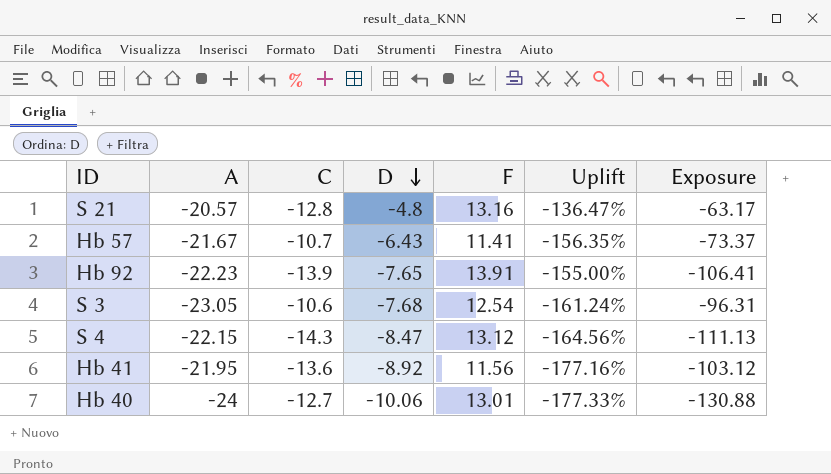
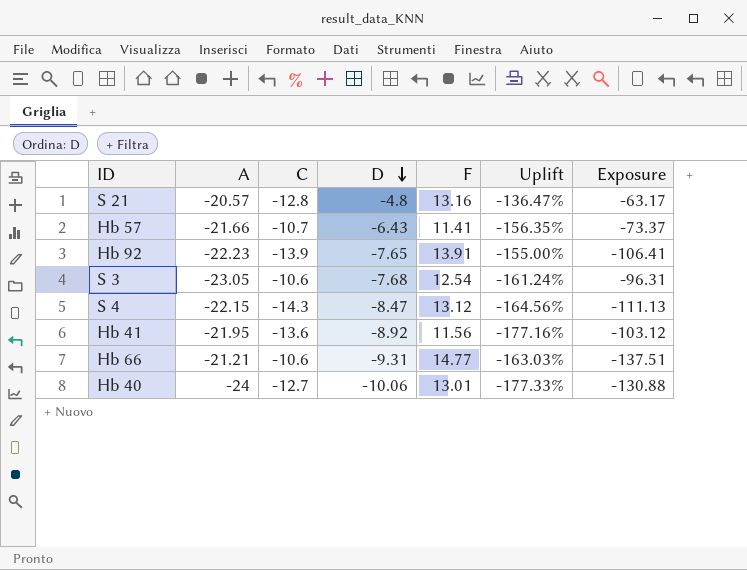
Hb 57 | A: -21.67 -> -21.66
row Hb 66: none -> -21.21 | -10.6 | -9.31 | 14.77 | -163.03% | -137.51

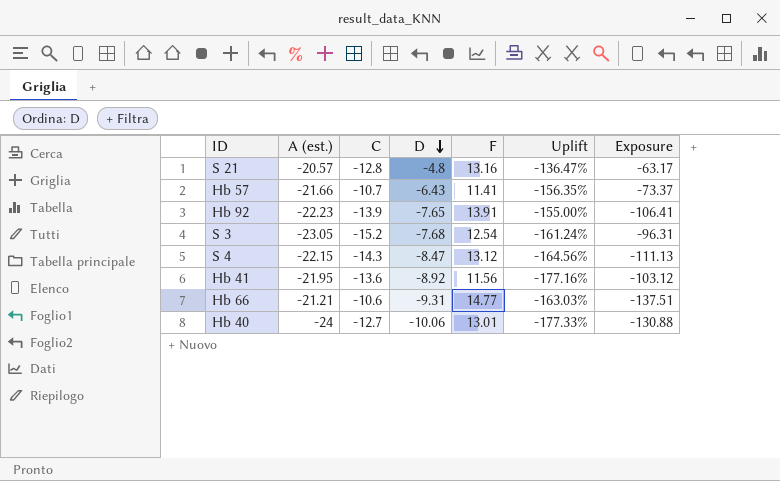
column name: A -> A (est.)
S 3 | C: -10.6 -> -15.2

